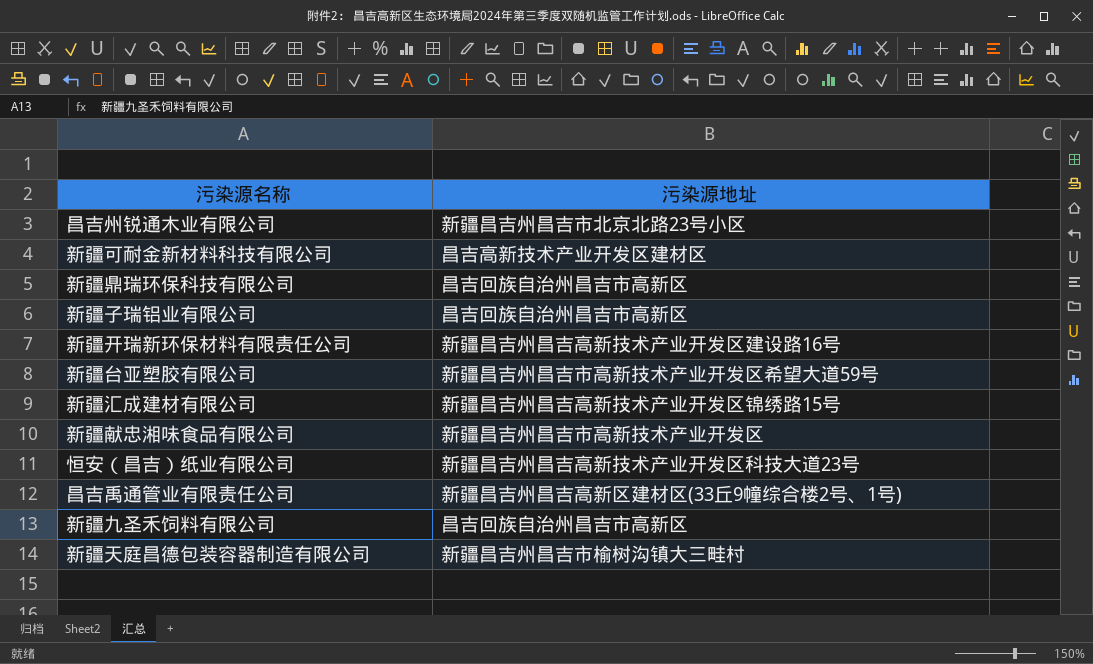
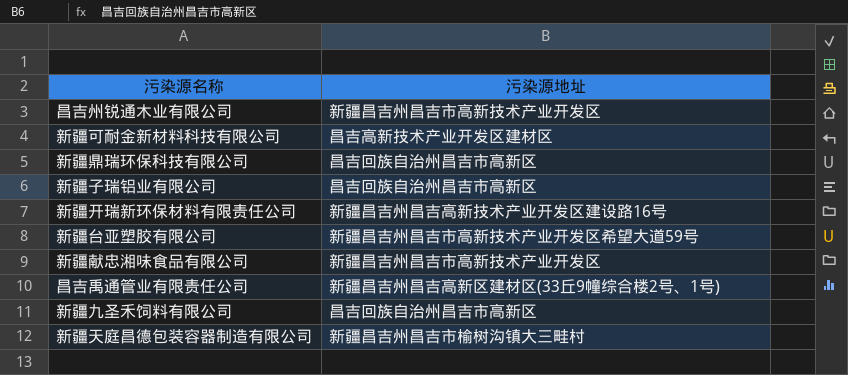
row 新疆汇成建材有限公司: 新疆昌吉州昌吉高新技术产业开发区锦绣路15号 -> none
row 恒安（昌吉）纸业有限公司: 新疆昌吉州昌吉高新技术产业开发区科技大道23号 -> none
昌吉州锐通木业有限公司 | 污染源地址: 新疆昌吉州昌吉市北京北路23号小区 -> 新疆昌吉州昌吉市高新技术产业开发区

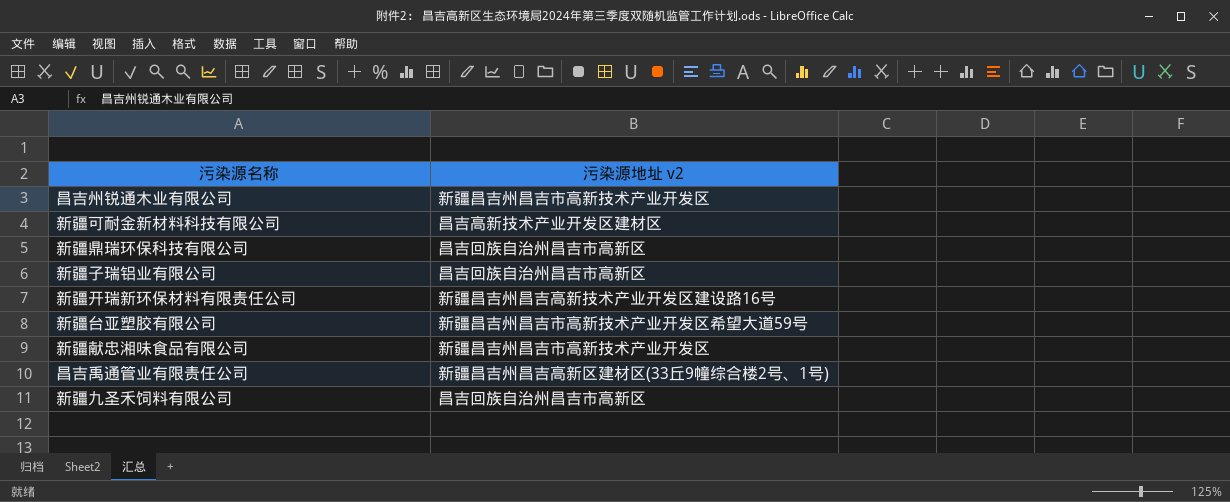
column name: 污染源地址 -> 污染源地址 v2
row 新疆天庭昌德包装容器制造有限公司: 新疆昌吉州昌吉市榆树沟镇大三畦村 -> none

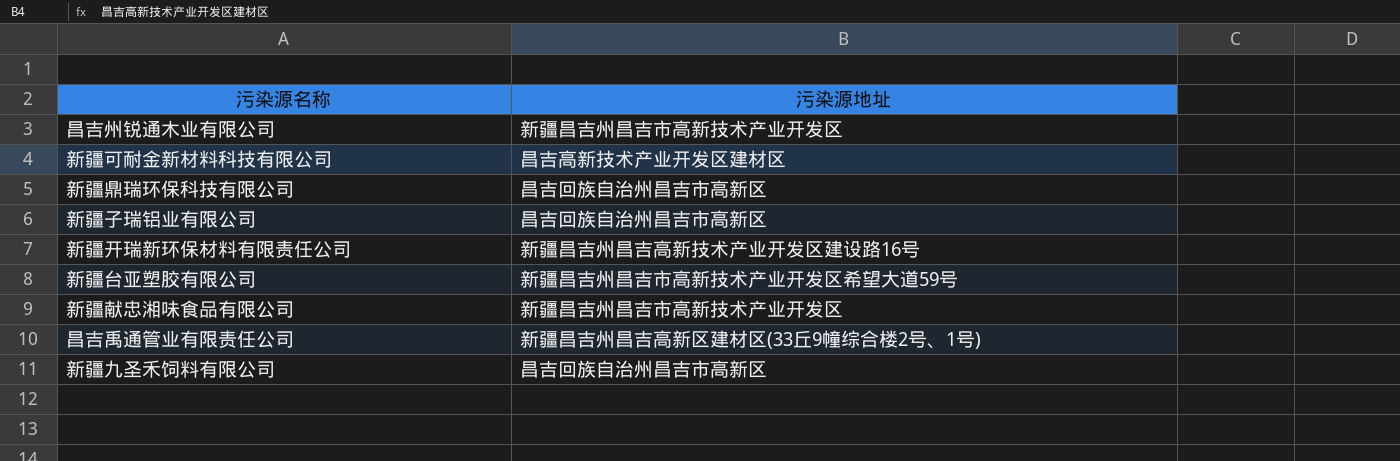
column name: 污染源地址 v2 -> 污染源地址

